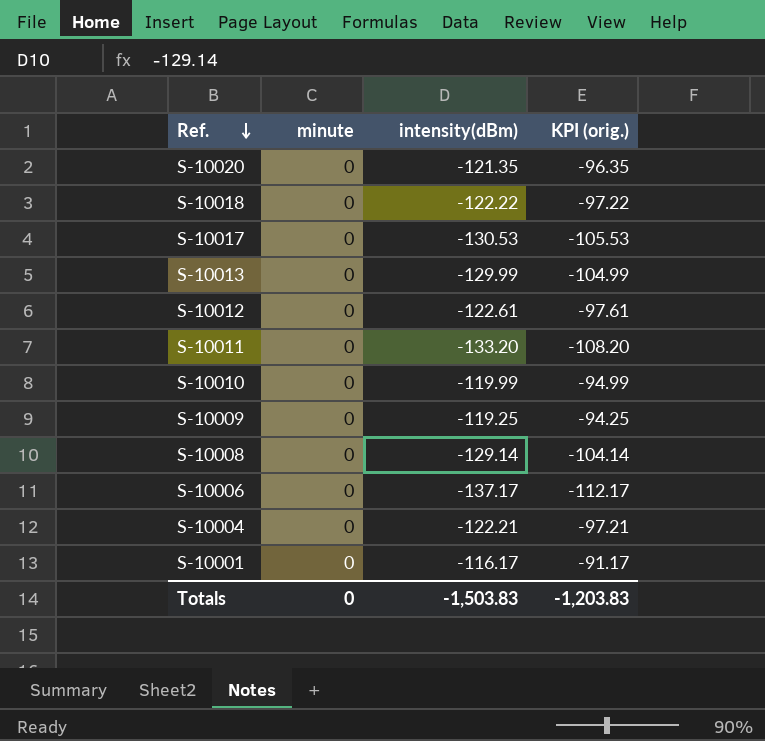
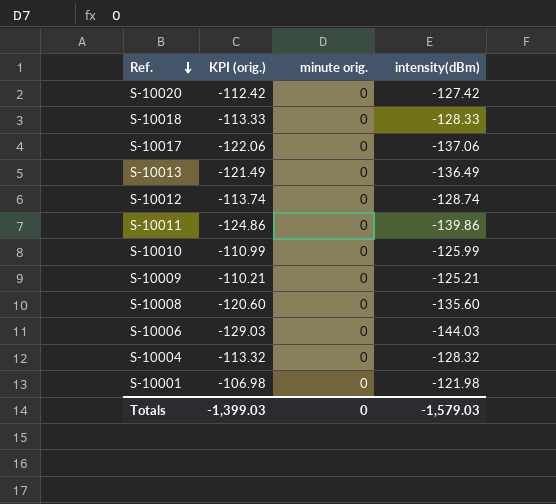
column KPI (orig.) | formula: [intensity(dBm)] + 25 -> [intensity(dBm)] + 15
column KPI (orig.) | position: 4 -> 2
column name: minute -> minute orig.
S-10020 | intensity(dBm): -121.35 -> -127.42
S-10018 | intensity(dBm): -122.22 -> -128.33
S-10017 | intensity(dBm): -130.53 -> -137.06
S-10013 | intensity(dBm): -129.99 -> -136.49
S-10012 | intensity(dBm): -122.61 -> -128.74
S-10011 | intensity(dBm): -133.20 -> -139.86
S-10010 | intensity(dBm): -119.99 -> -125.99
S-10009 | intensity(dBm): -119.25 -> -125.21
S-10008 | intensity(dBm): -129.14 -> -135.60
S-10006 | intensity(dBm): -137.17 -> -144.03
S-10004 | intensity(dBm): -122.21 -> -128.32
S-10001 | intensity(dBm): -116.17 -> -121.98
Totals | KPI (orig.): -1,203.83 -> -1,399.03
Totals | intensity(dBm): -1,503.83 -> -1,579.03

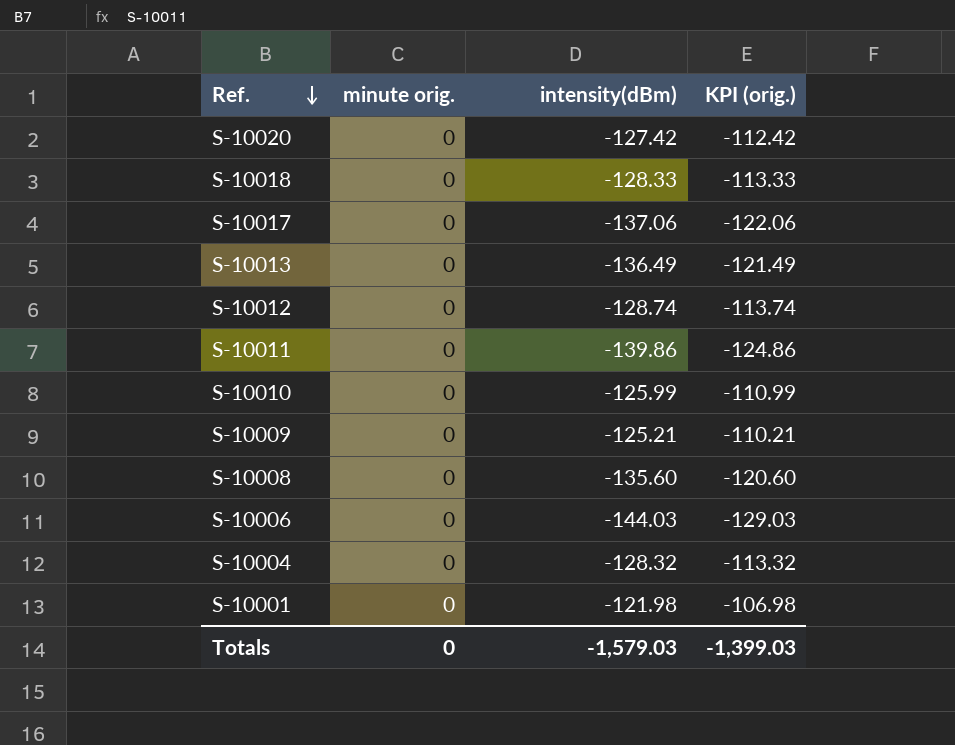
column KPI (orig.) | position: 2 -> 4

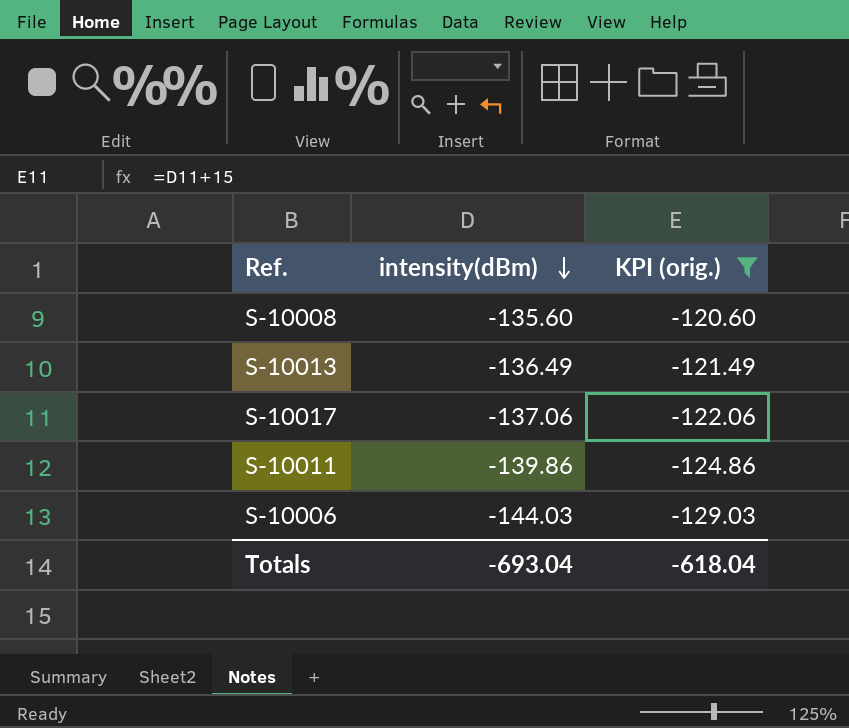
filter: none -> KPI (orig.) <= -120.60
row order: Ref. descending -> intensity(dBm) descending
column minute orig. | position: 2 -> none
Totals | intensity(dBm): -1,579.03 -> -693.04
Totals | KPI (orig.): -1,399.03 -> -618.04

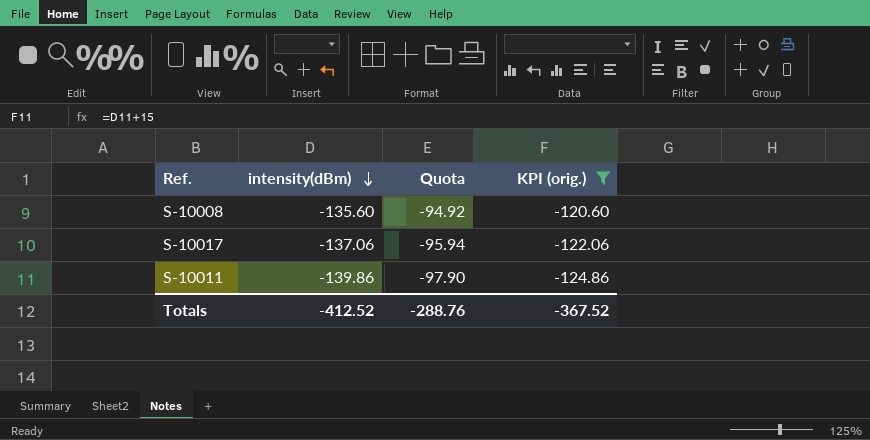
column Quota | formula: none -> [intensity(dBm)] * 0.7
row S-10013: -136.49 | -121.49 -> none
row S-10006: -144.03 | -129.03 -> none
Totals | intensity(dBm): -693.04 -> -412.52
Totals | KPI (orig.): -618.04 -> -367.52

